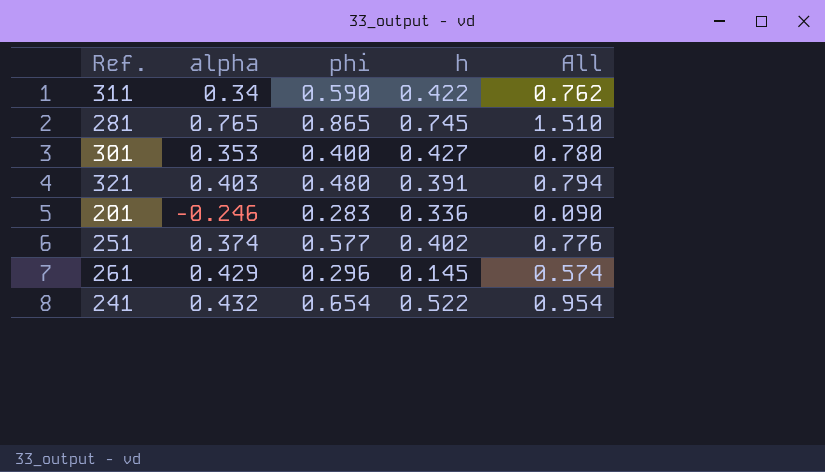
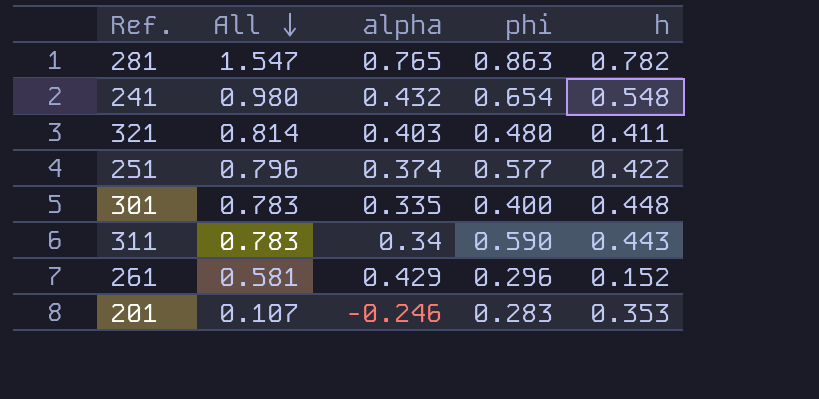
row order: none -> All descending
column All | position: 5 -> 2
281 | All: 1.510 -> 1.547
281 | phi: 0.865 -> 0.863
281 | h: 0.745 -> 0.782
241 | All: 0.954 -> 0.980
241 | h: 0.522 -> 0.548
321 | All: 0.794 -> 0.814
321 | h: 0.391 -> 0.411
251 | All: 0.776 -> 0.796
251 | h: 0.402 -> 0.422
301 | All: 0.780 -> 0.783
301 | alpha: 0.353 -> 0.335
301 | h: 0.427 -> 0.448
311 | All: 0.762 -> 0.783
311 | h: 0.422 -> 0.443
261 | All: 0.574 -> 0.581
261 | h: 0.145 -> 0.152
201 | All: 0.090 -> 0.107
201 | h: 0.336 -> 0.353

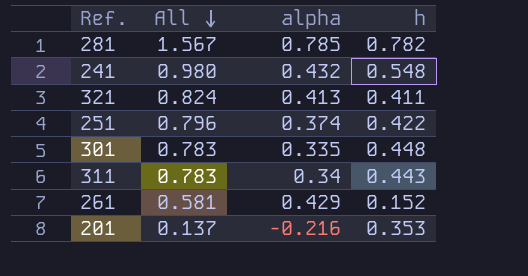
column phi | position: 4 -> none
281 | All: 1.547 -> 1.567
281 | alpha: 0.765 -> 0.785
321 | All: 0.814 -> 0.824
321 | alpha: 0.403 -> 0.413
201 | All: 0.107 -> 0.137
201 | alpha: -0.246 -> -0.216

